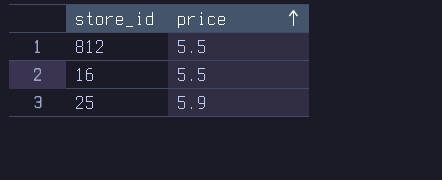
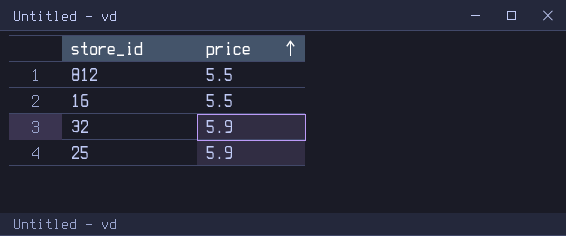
row 32: none -> 5.9

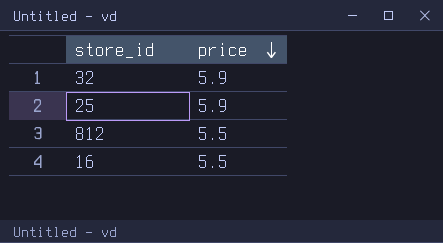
row order: price ascending -> price descending

